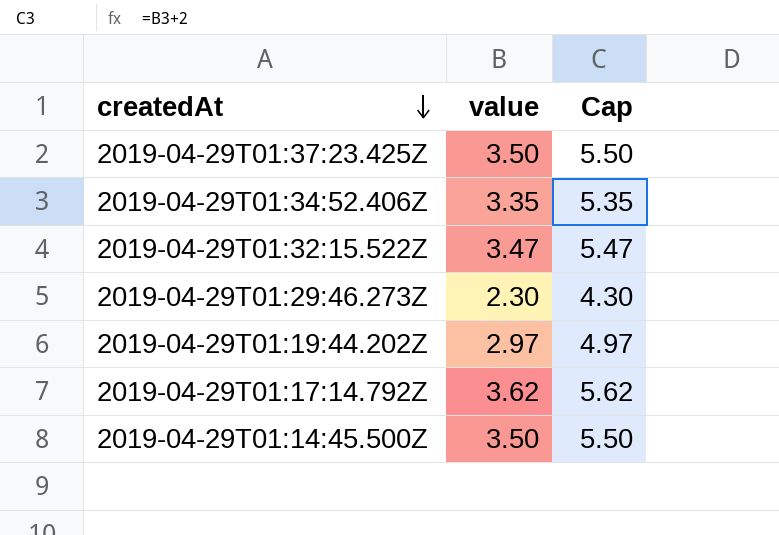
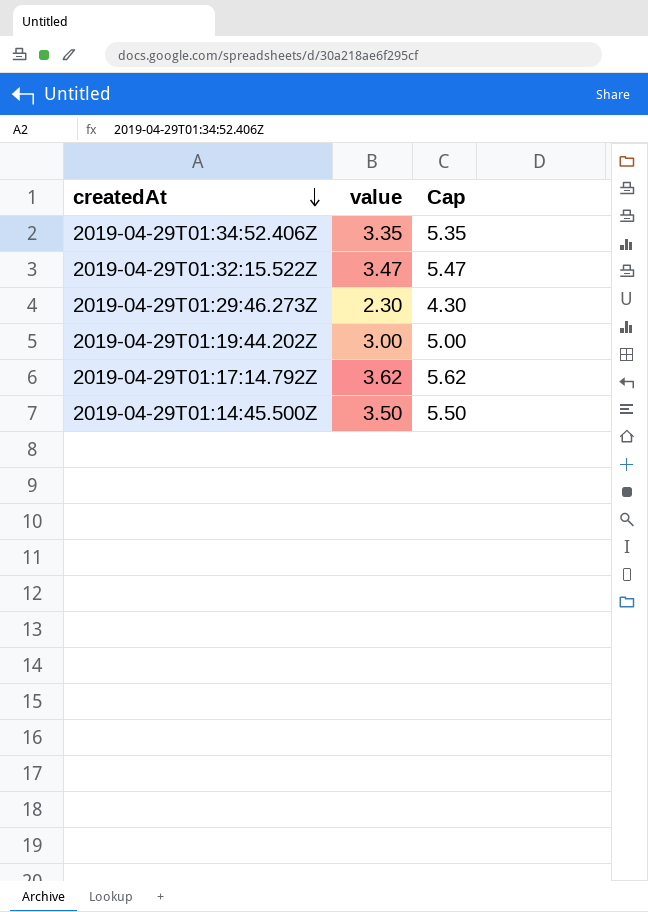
row 2019-04-29T01:37:23.425Z: 3.50 | 5.50 -> none
2019-04-29T01:19:44.202Z | value: 2.97 -> 3.00
2019-04-29T01:19:44.202Z | Cap: 4.97 -> 5.00

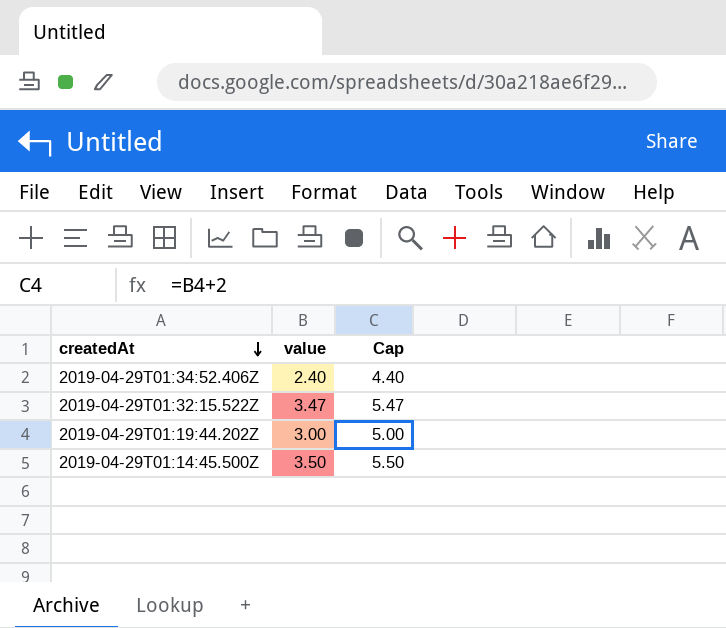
row 2019-04-29T01:29:46.273Z: 2.30 | 4.30 -> none
row 2019-04-29T01:17:14.792Z: 3.62 | 5.62 -> none
2019-04-29T01:34:52.406Z | value: 3.35 -> 2.40
2019-04-29T01:34:52.406Z | Cap: 5.35 -> 4.40

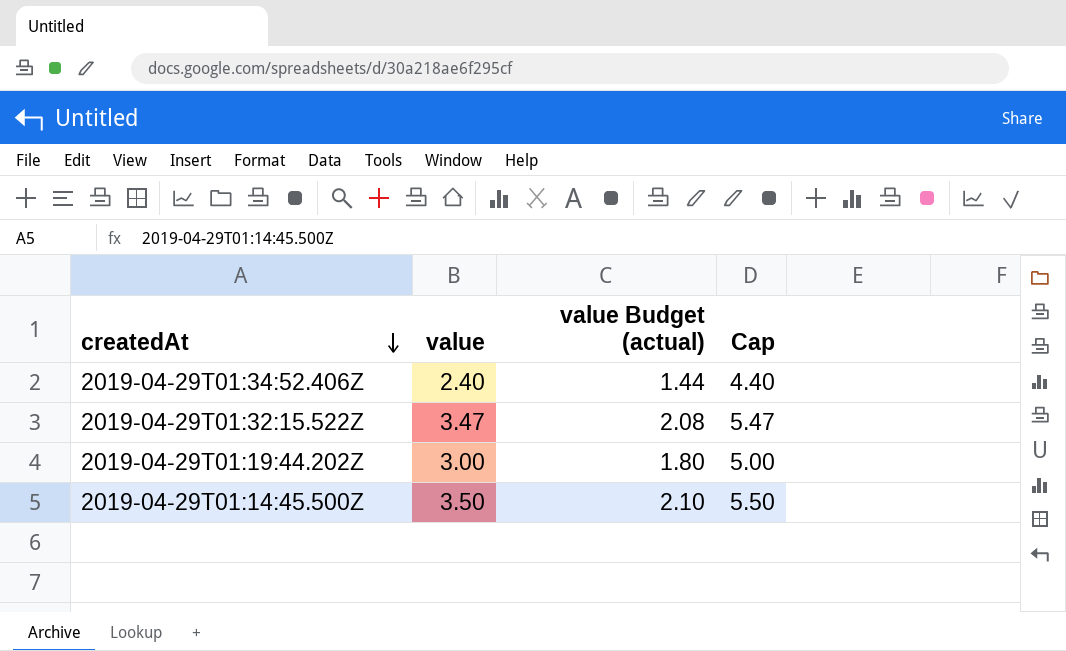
column value Budget (actual) | formula: none -> [value] * 0.6

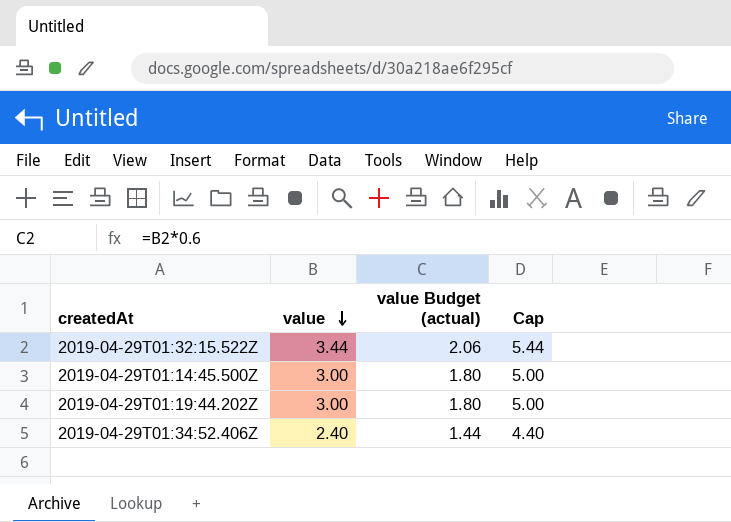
row order: createdAt descending -> value descending
2019-04-29T01:32:15.522Z | value: 3.47 -> 3.44
2019-04-29T01:32:15.522Z | value Budget (actual): 2.08 -> 2.06
2019-04-29T01:32:15.522Z | Cap: 5.47 -> 5.44
2019-04-29T01:14:45.500Z | value: 3.50 -> 3.00
2019-04-29T01:14:45.500Z | value Budget (actual): 2.10 -> 1.80
2019-04-29T01:14:45.500Z | Cap: 5.50 -> 5.00

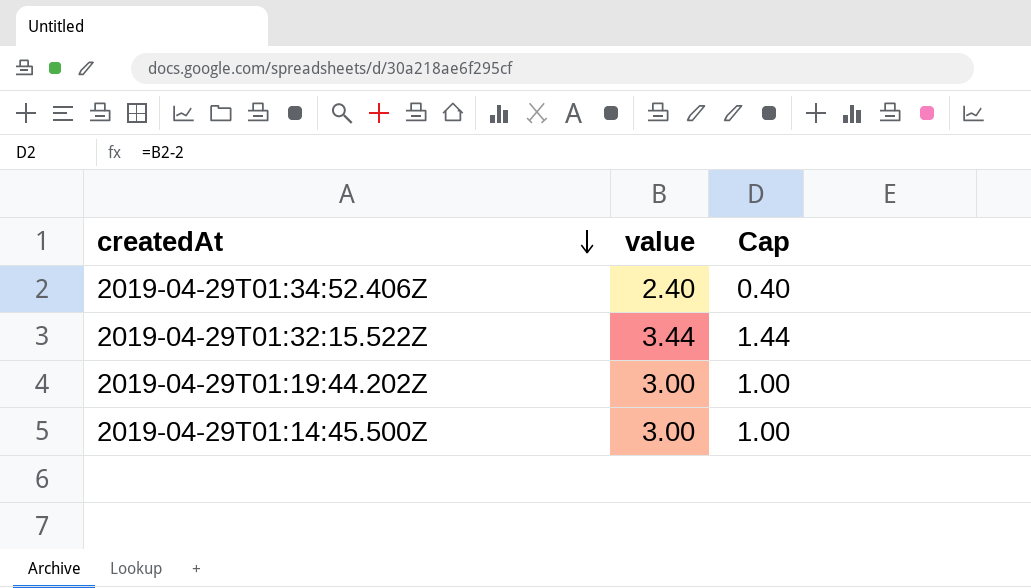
row order: value descending -> createdAt descending
column value Budget (actual) | formula: [value] * 0.6 -> none
column Cap | formula: [value] + 2 -> [value] - 2

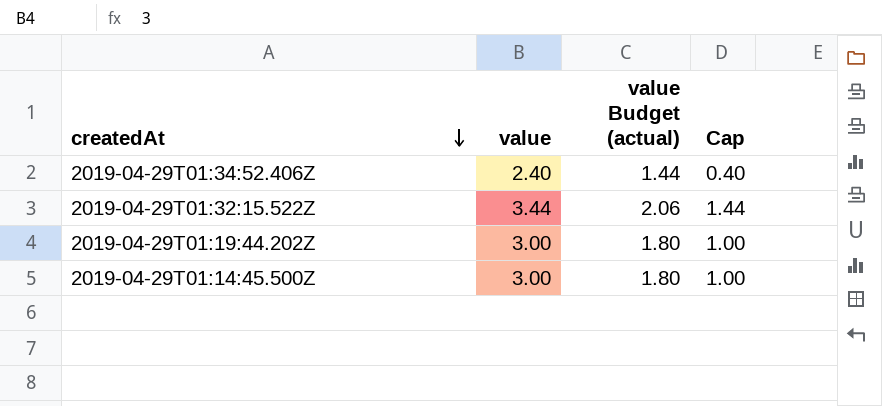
column value Budget (actual) | formula: none -> [value] * 0.6

